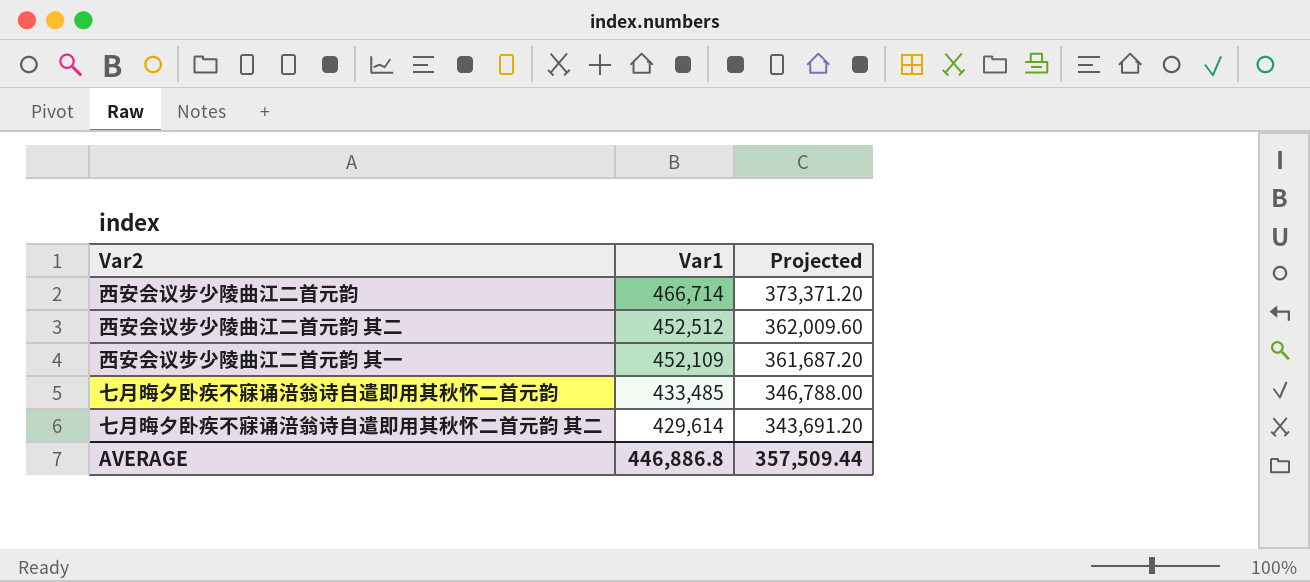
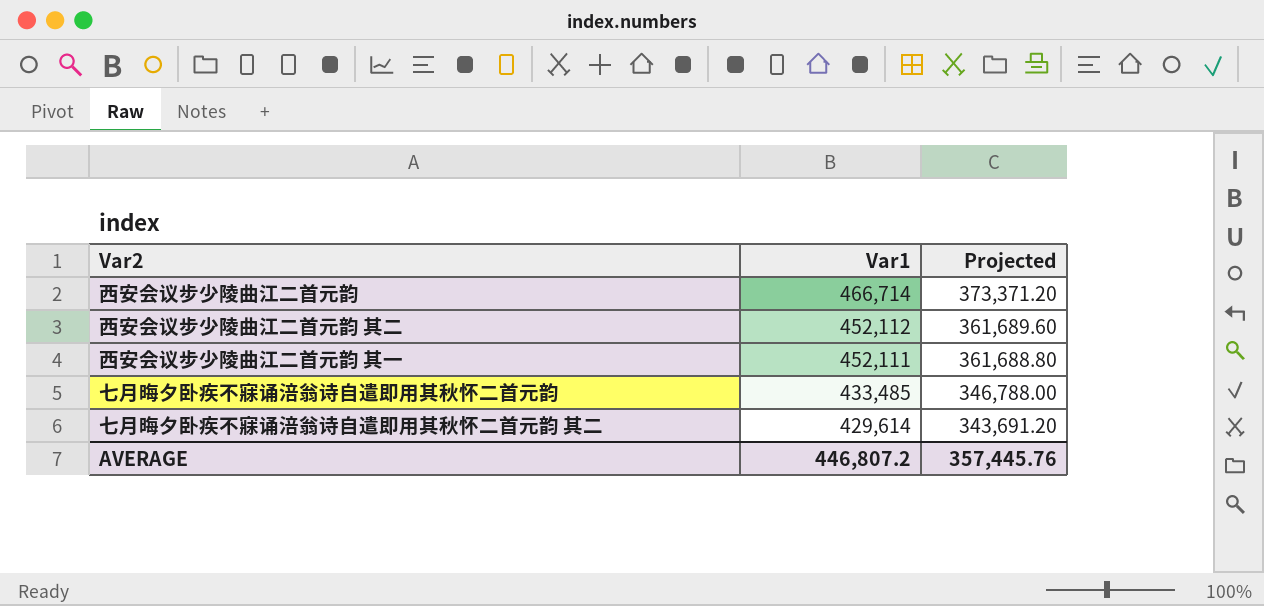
西安会议步少陵曲江二首元韵 其二 | Var1: 452,512 -> 452,112
西安会议步少陵曲江二首元韵 其二 | Projected: 362,009.60 -> 361,689.60
西安会议步少陵曲江二首元韵 其一 | Var1: 452,109 -> 452,111
西安会议步少陵曲江二首元韵 其一 | Projected: 361,687.20 -> 361,688.80
AVERAGE | Var1: 446,886.8 -> 446,807.2
AVERAGE | Projected: 357,509.44 -> 357,445.76

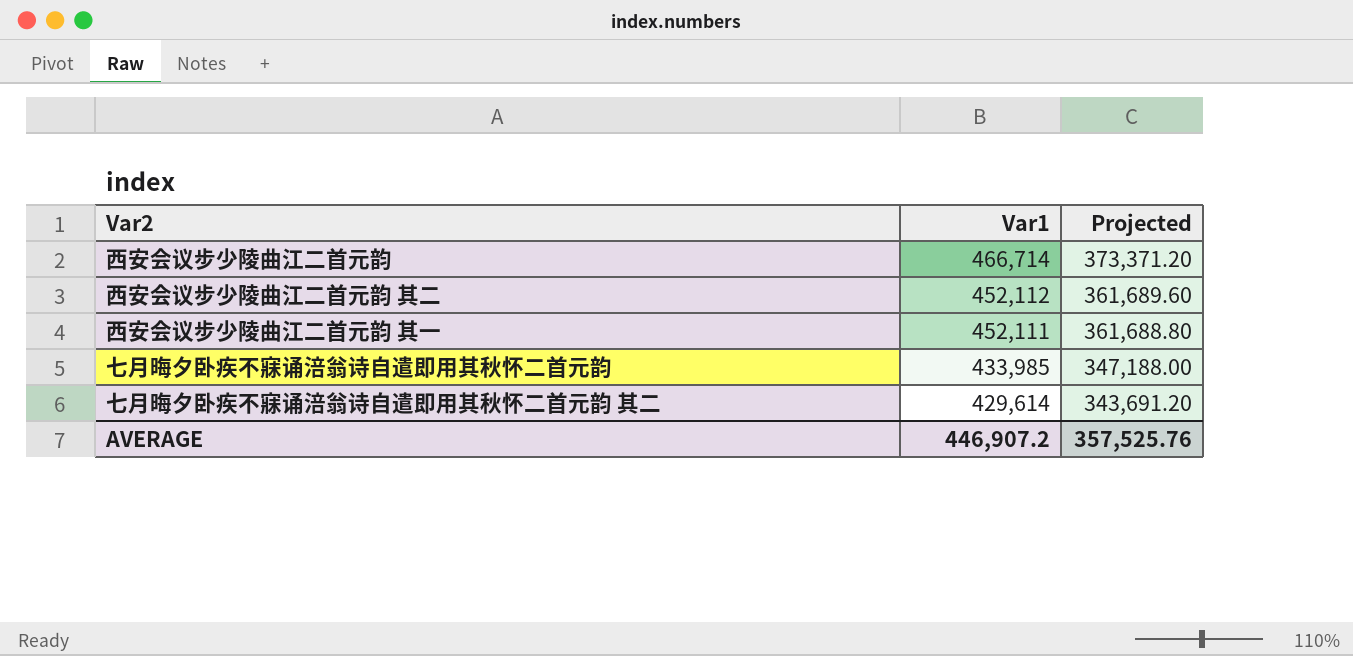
七月晦夕卧疾不寐诵涪翁诗自遣即用其秋怀二首元韵 | Var1: 433,485 -> 433,985
七月晦夕卧疾不寐诵涪翁诗自遣即用其秋怀二首元韵 | Projected: 346,788.00 -> 347,188.00
AVERAGE | Var1: 446,807.2 -> 446,907.2
AVERAGE | Projected: 357,445.76 -> 357,525.76

